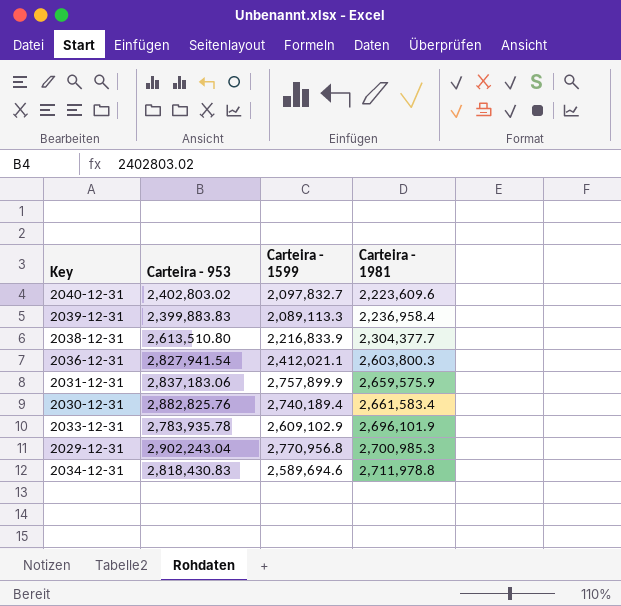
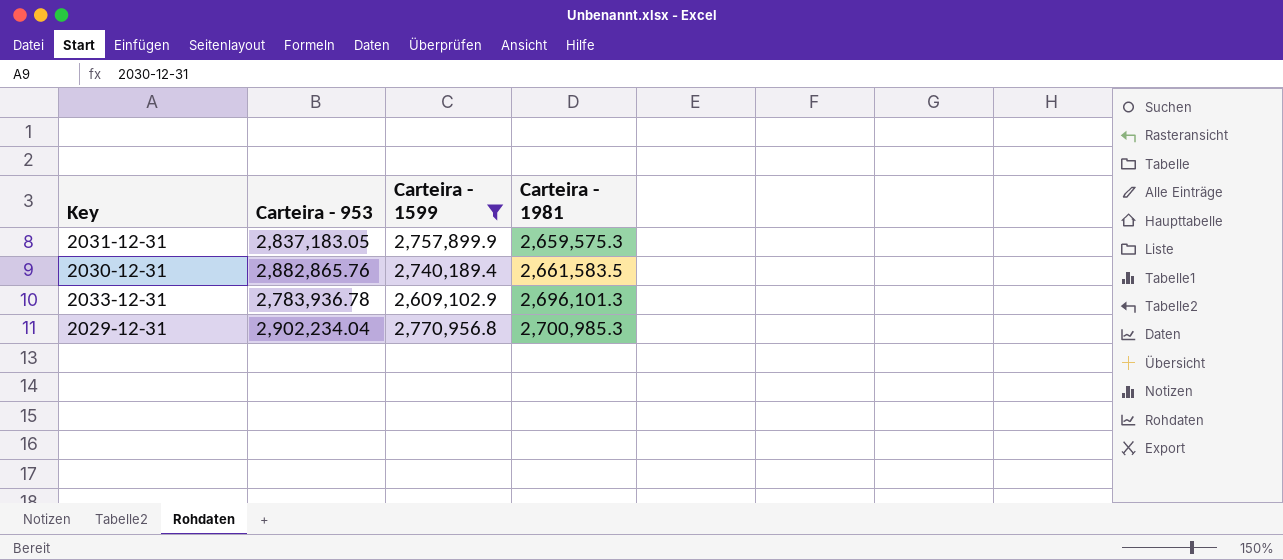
filter: none -> Carteira - 1599 >= 2,609,102.9
2031-12-31 | Carteira - 953: 2,837,183.06 -> 2,837,183.05
2031-12-31 | Carteira - 1981: 2,659,575.9 -> 2,659,575.3
2030-12-31 | Carteira - 953: 2,882,825.76 -> 2,882,865.76
2030-12-31 | Carteira - 1981: 2,661,583.4 -> 2,661,583.5
2033-12-31 | Carteira - 953: 2,783,935.78 -> 2,783,936.78
2033-12-31 | Carteira - 1981: 2,696,101.9 -> 2,696,101.3
2029-12-31 | Carteira - 953: 2,902,243.04 -> 2,902,234.04

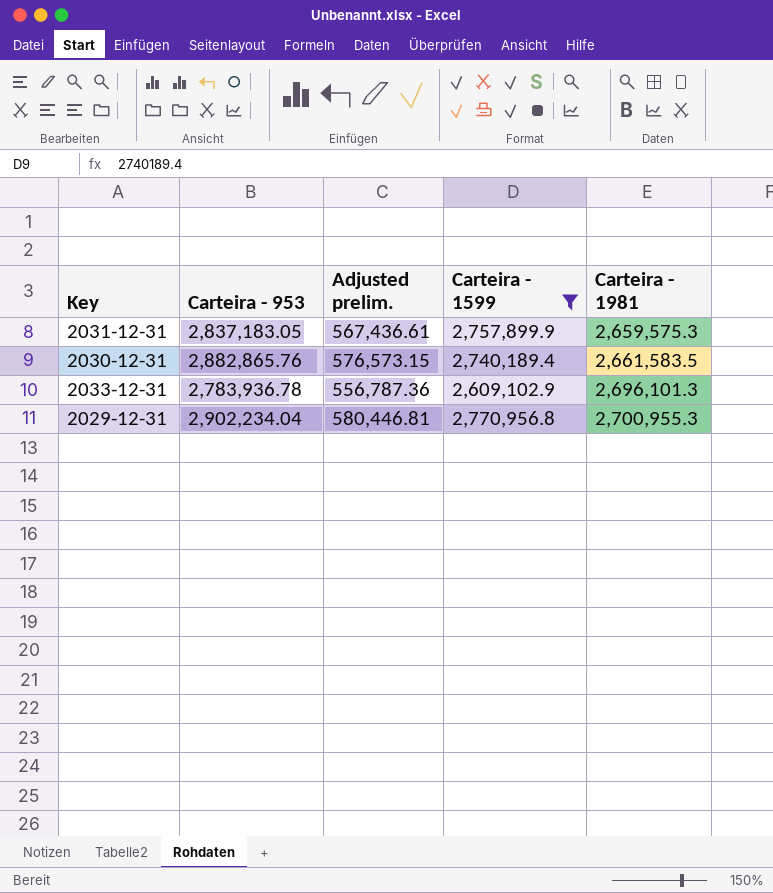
column Adjusted prelim. | formula: none -> [Carteira - 953] * 0.2
2029-12-31 | Carteira - 1981: 2,700,985.3 -> 2,700,955.3

